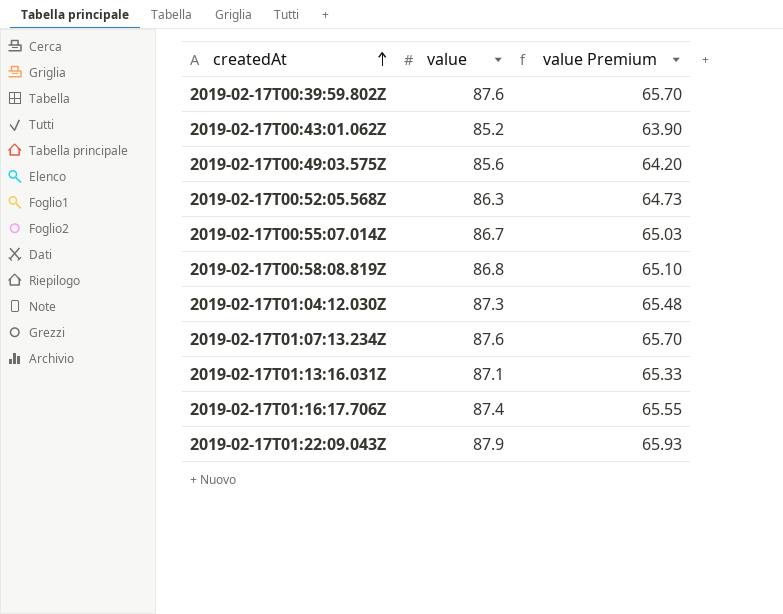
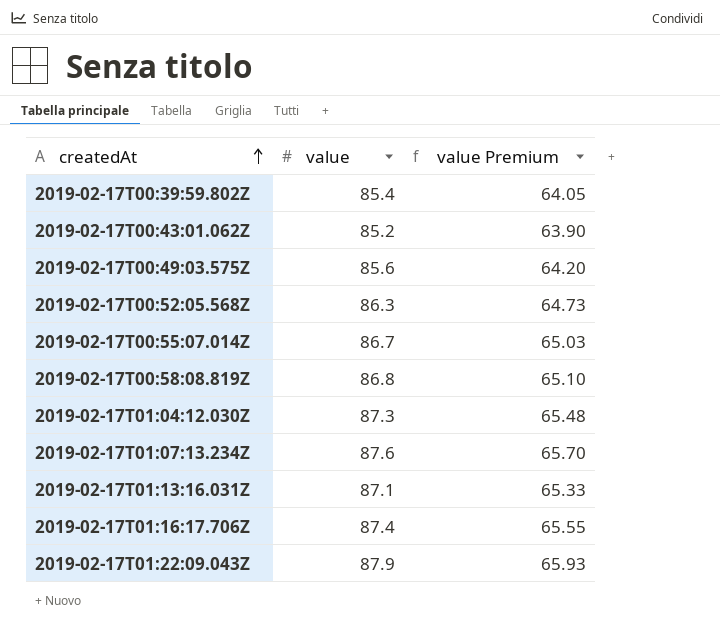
2019-02-17T00:39:59.802Z | value: 87.6 -> 85.4
2019-02-17T00:39:59.802Z | value Premium: 65.70 -> 64.05

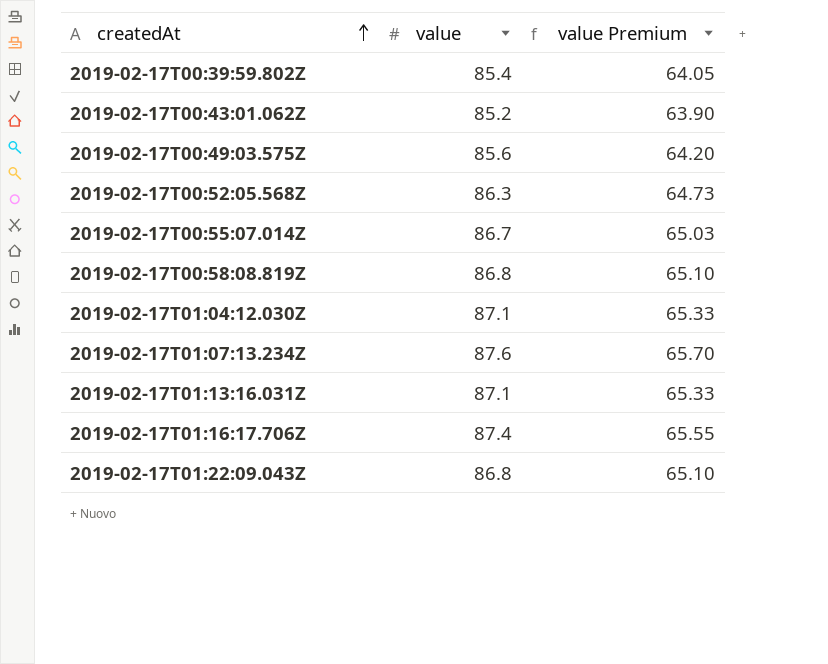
2019-02-17T01:04:12.030Z | value: 87.3 -> 87.1
2019-02-17T01:04:12.030Z | value Premium: 65.48 -> 65.33
2019-02-17T01:22:09.043Z | value: 87.9 -> 86.8
2019-02-17T01:22:09.043Z | value Premium: 65.93 -> 65.10

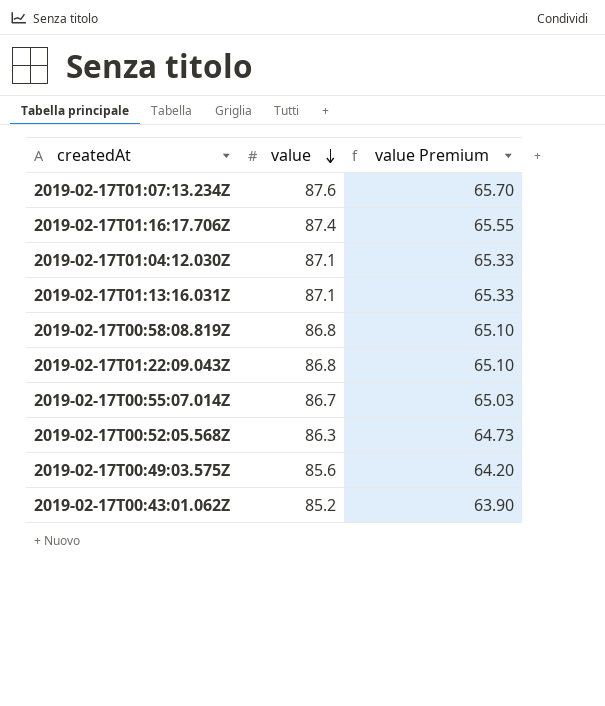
row order: createdAt ascending -> value descending
row 2019-02-17T00:39:59.802Z: 85.4 | 64.05 -> none

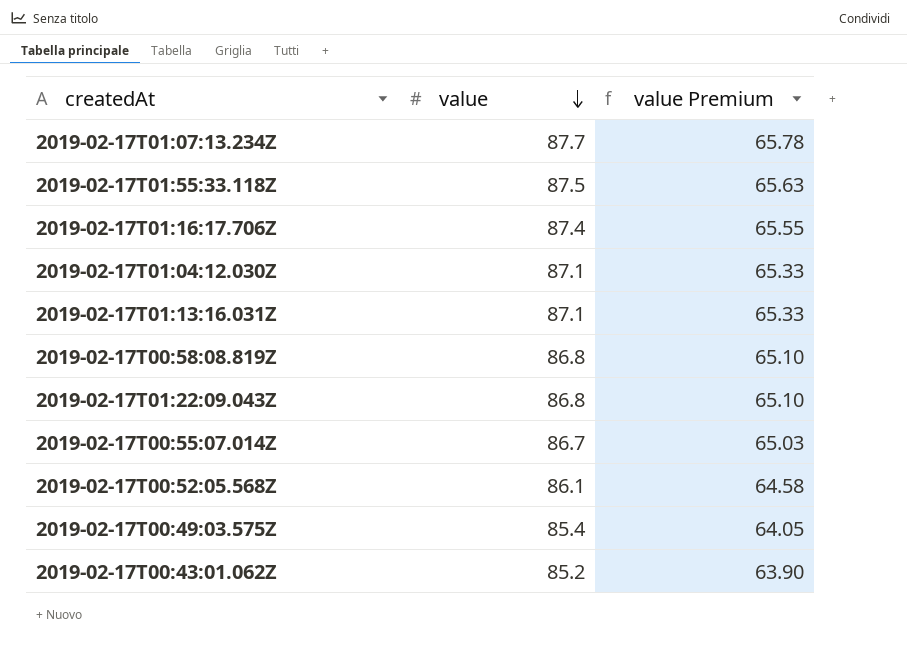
2019-02-17T01:07:13.234Z | value: 87.6 -> 87.7
2019-02-17T01:07:13.234Z | value Premium: 65.70 -> 65.78
row 2019-02-17T01:55:33.118Z: none -> 87.5 | 65.63
2019-02-17T00:52:05.568Z | value: 86.3 -> 86.1
2019-02-17T00:52:05.568Z | value Premium: 64.73 -> 64.58
2019-02-17T00:49:03.575Z | value: 85.6 -> 85.4
2019-02-17T00:49:03.575Z | value Premium: 64.20 -> 64.05

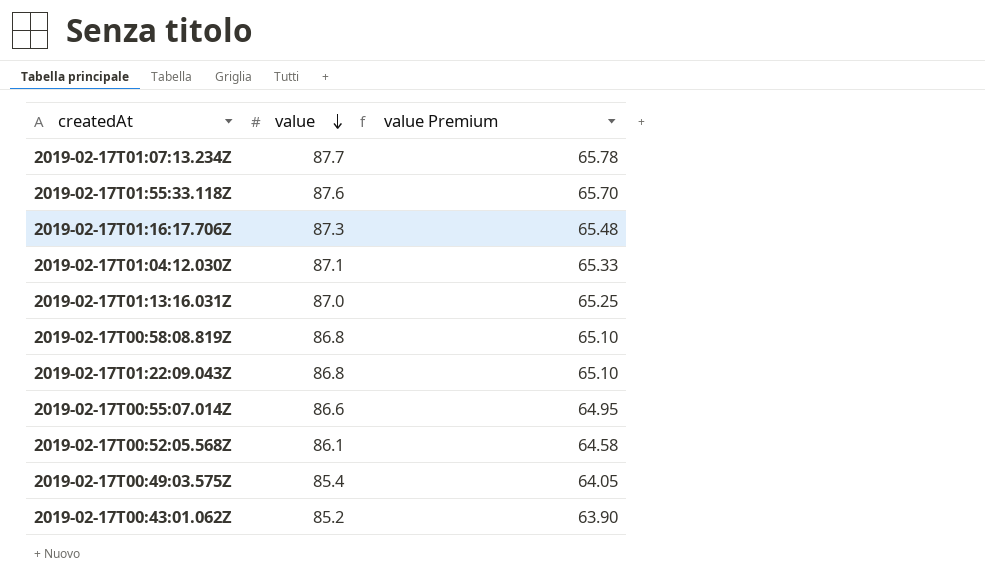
2019-02-17T01:55:33.118Z | value: 87.5 -> 87.6
2019-02-17T01:55:33.118Z | value Premium: 65.63 -> 65.70
2019-02-17T01:16:17.706Z | value: 87.4 -> 87.3
2019-02-17T01:16:17.706Z | value Premium: 65.55 -> 65.48
2019-02-17T01:13:16.031Z | value: 87.1 -> 87.0
2019-02-17T01:13:16.031Z | value Premium: 65.33 -> 65.25
2019-02-17T00:55:07.014Z | value: 86.7 -> 86.6
2019-02-17T00:55:07.014Z | value Premium: 65.03 -> 64.95

